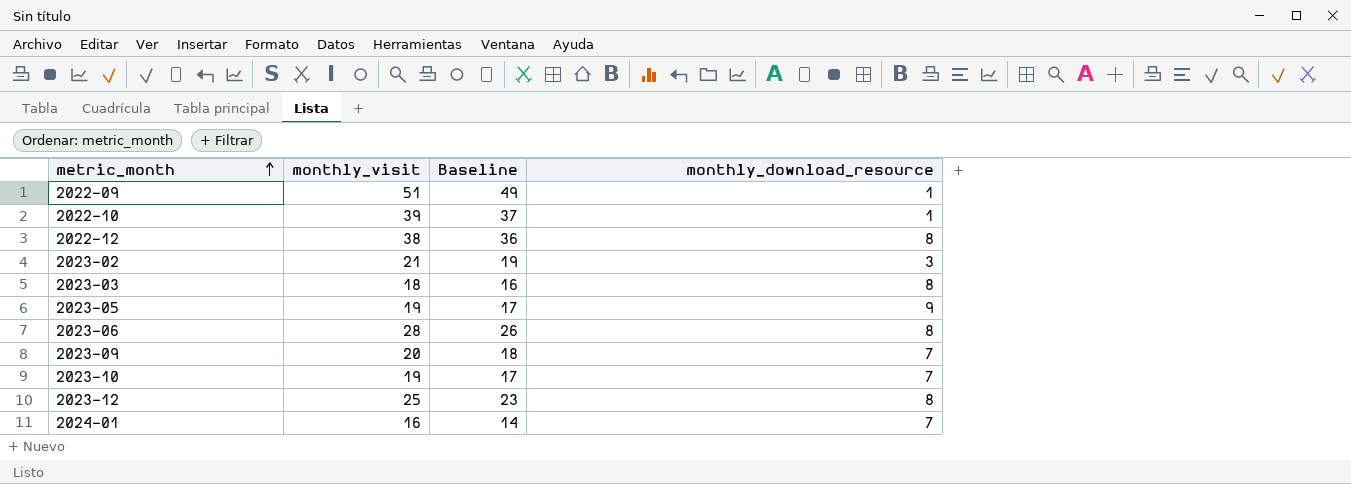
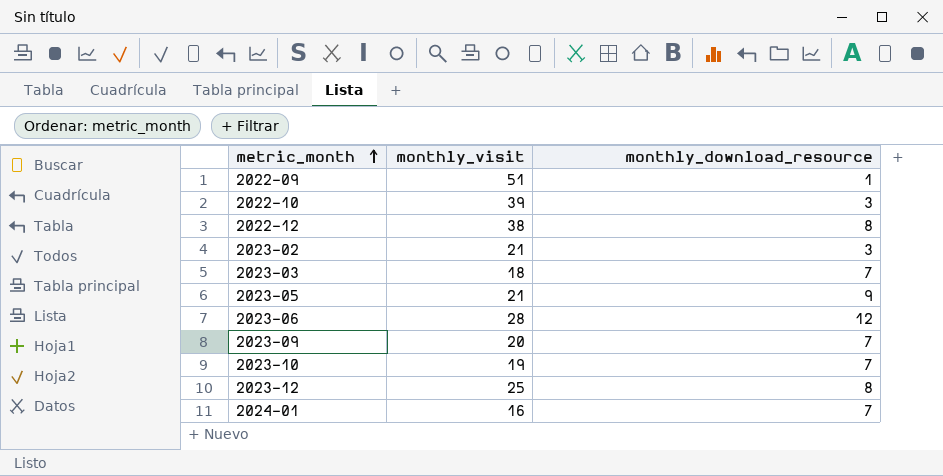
column Baseline | formula: [monthly_visit] - 2 -> none
2022-10 | monthly_download_resource: 1 -> 3
2023-03 | monthly_download_resource: 8 -> 7
2023-05 | monthly_visit: 19 -> 21
2023-06 | monthly_download_resource: 8 -> 12

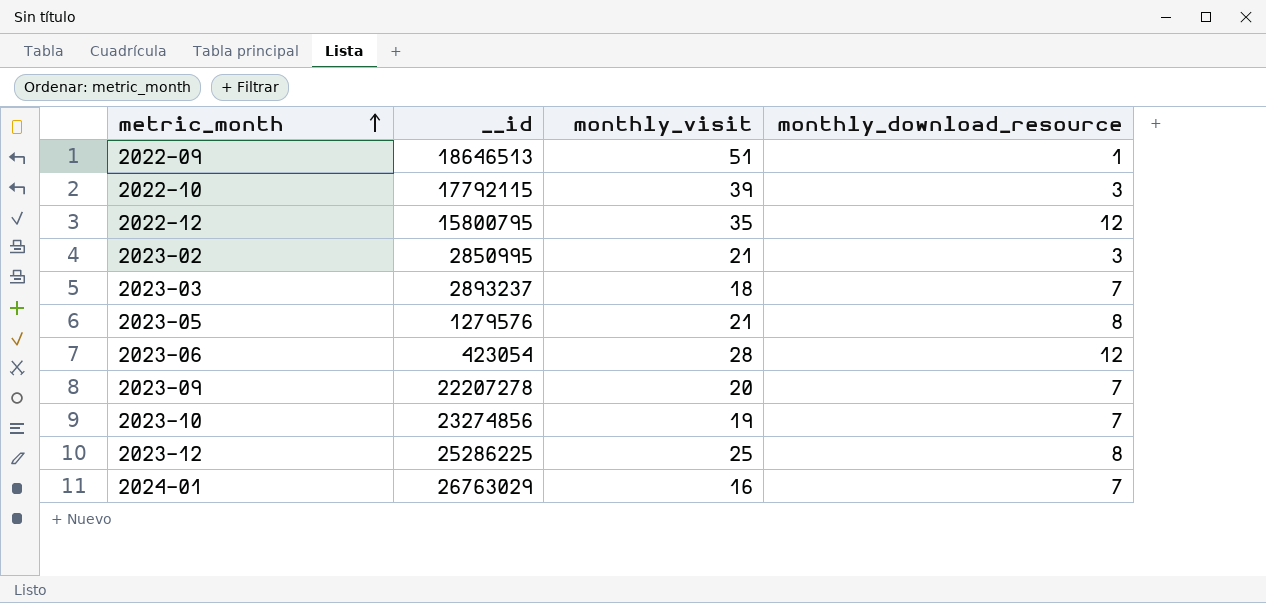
column __id | position: none -> 2
2022-12 | monthly_visit: 38 -> 35
2022-12 | monthly_download_resource: 8 -> 12
2023-05 | monthly_download_resource: 9 -> 8

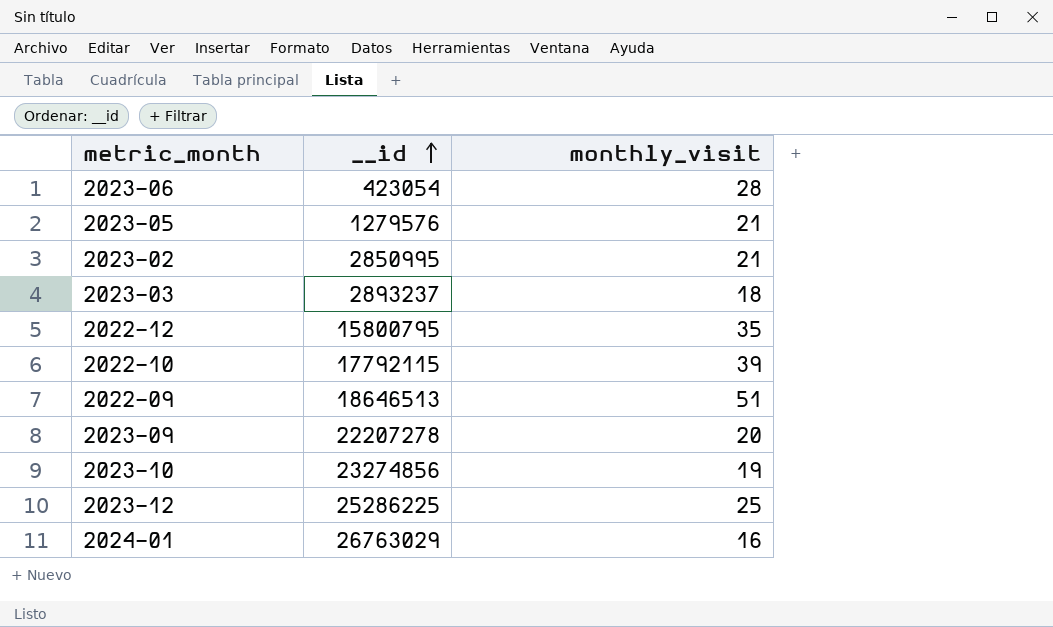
row order: metric_month ascending -> __id ascending
column monthly_download_resource | position: 4 -> none

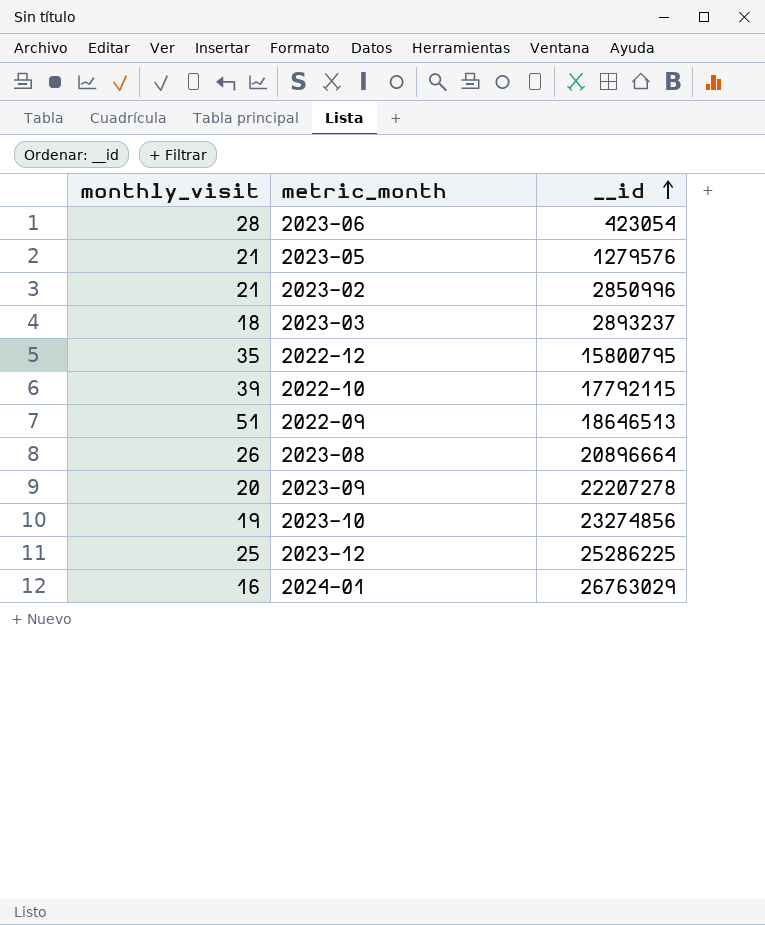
column monthly_visit | position: 3 -> 1
2023-02 | __id: 2850995 -> 2850996
row 2023-08: none -> 26 | 20896664

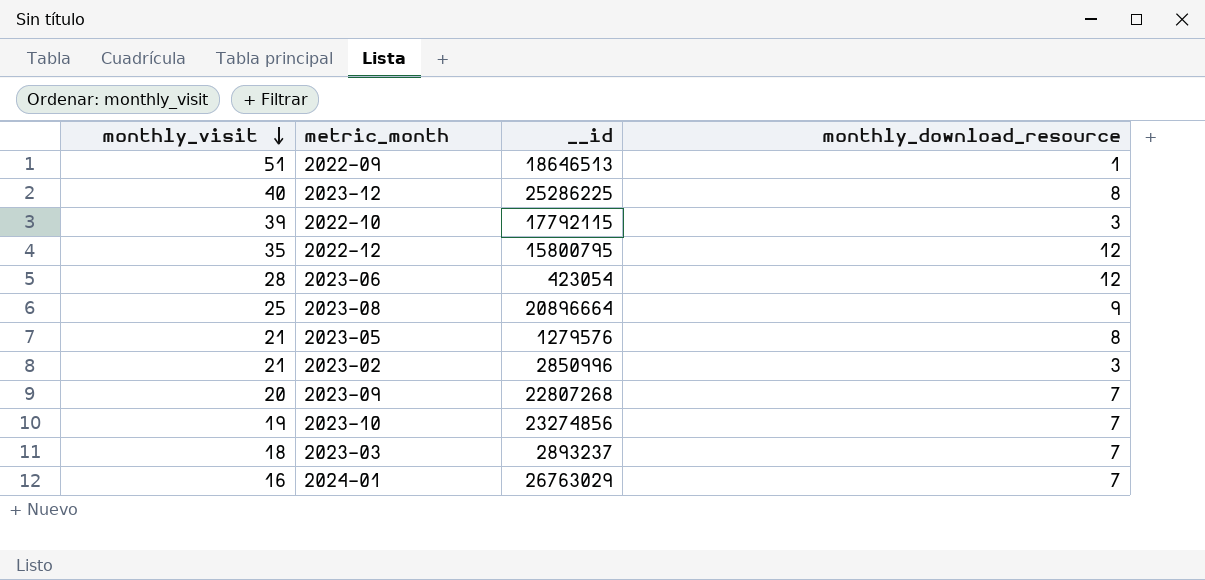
row order: __id ascending -> monthly_visit descending
column monthly_download_resource | position: none -> 4
2023-12 | monthly_visit: 25 -> 40
2023-08 | monthly_visit: 26 -> 25
2023-09 | __id: 22207278 -> 22807268

